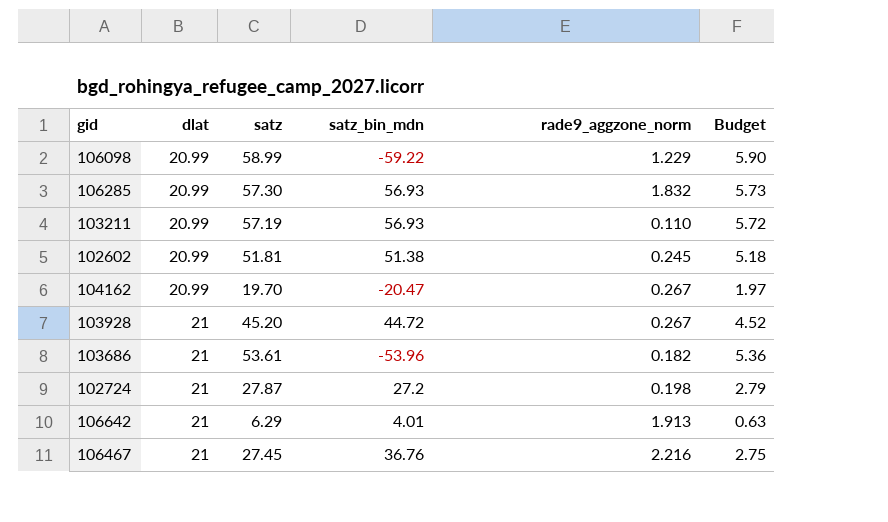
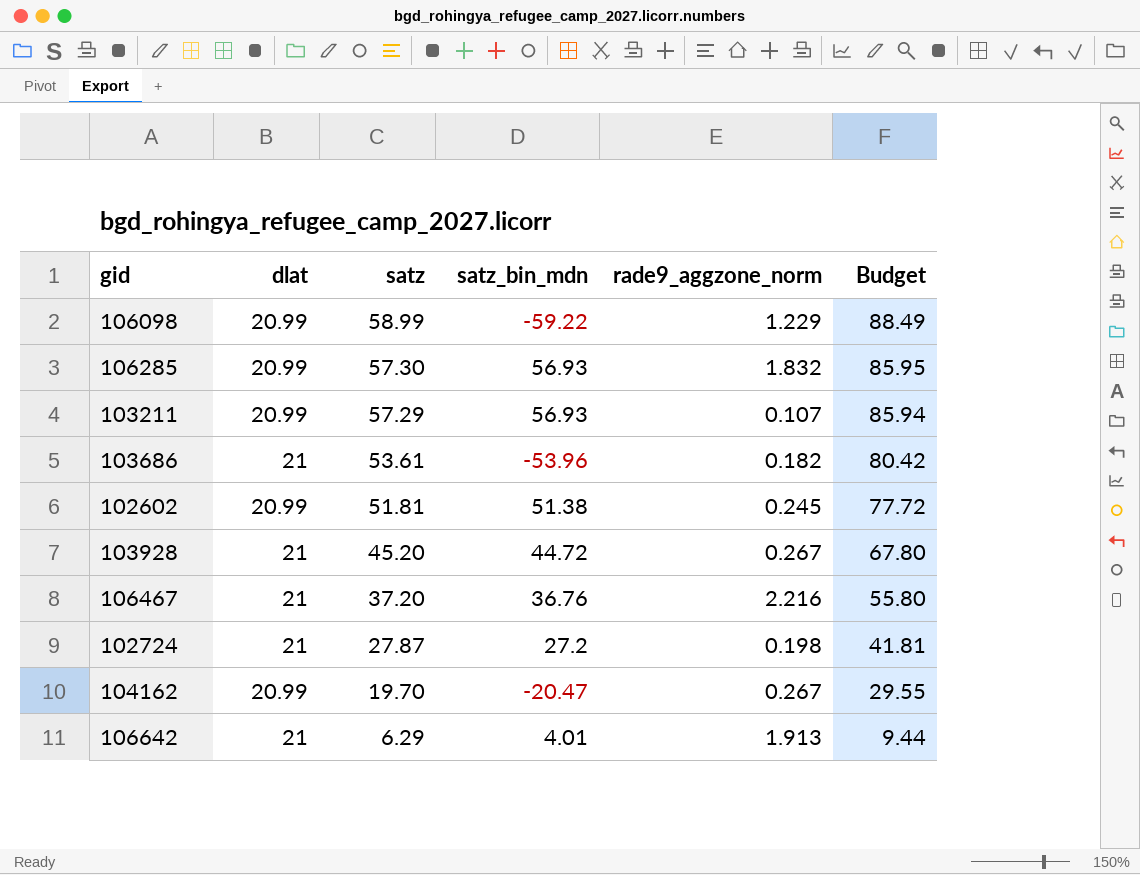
row order: dlat ascending -> satz descending
column Budget | formula: [satz] * 0.1 -> [satz] * 1.5
103211 | satz: 57.19 -> 57.29
103211 | rade9_aggzone_norm: 0.110 -> 0.107
106467 | satz: 27.45 -> 37.20

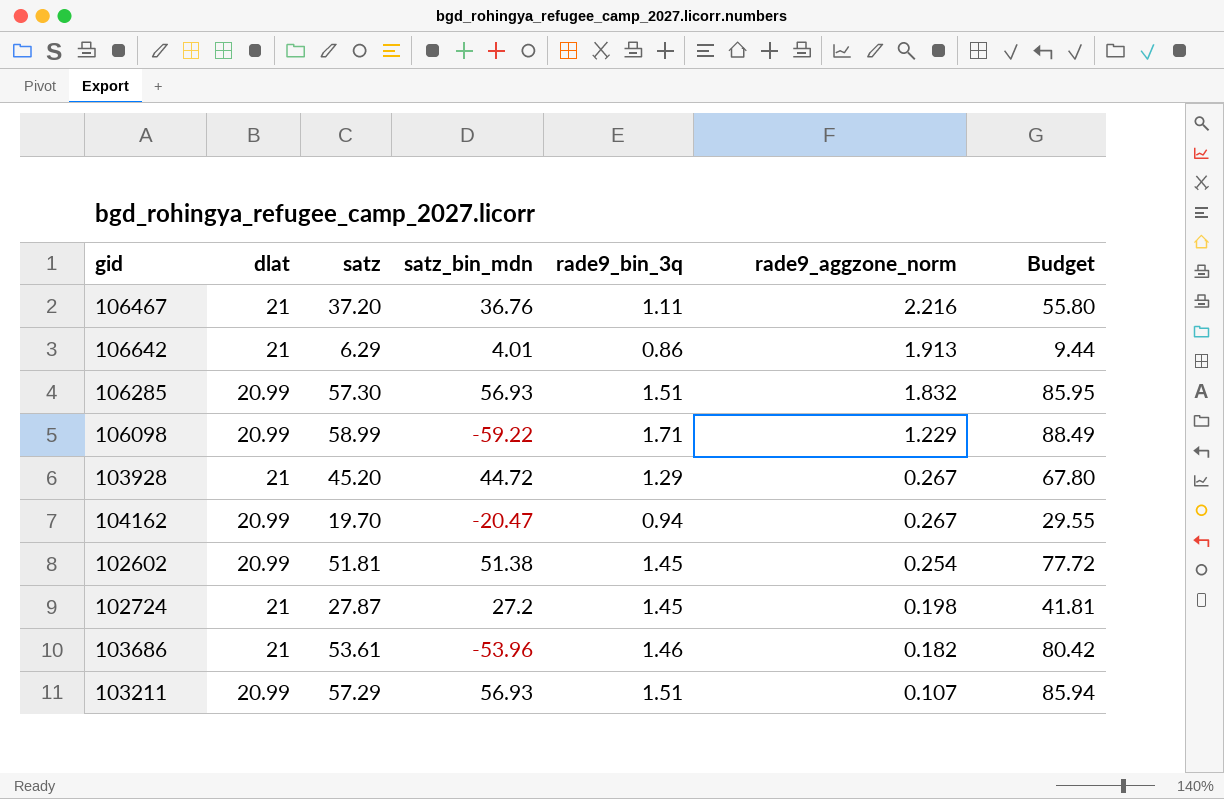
row order: satz descending -> rade9_aggzone_norm descending
column rade9_bin_3q | position: none -> 5
102602 | rade9_aggzone_norm: 0.245 -> 0.254

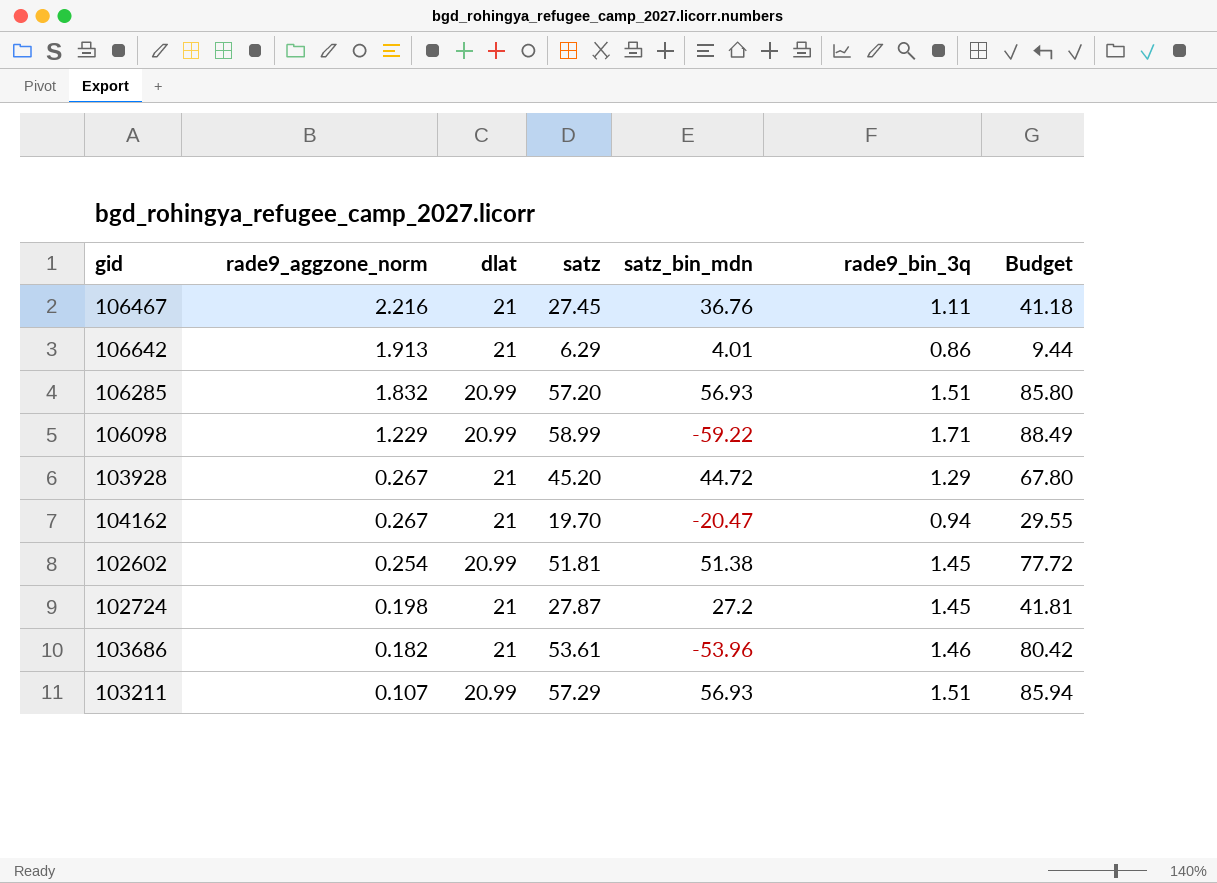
column rade9_aggzone_norm | position: 6 -> 2
106467 | satz: 37.20 -> 27.45
106467 | Budget: 55.80 -> 41.18
106285 | satz: 57.30 -> 57.20
106285 | Budget: 85.95 -> 85.80
104162 | dlat: 20.99 -> 21

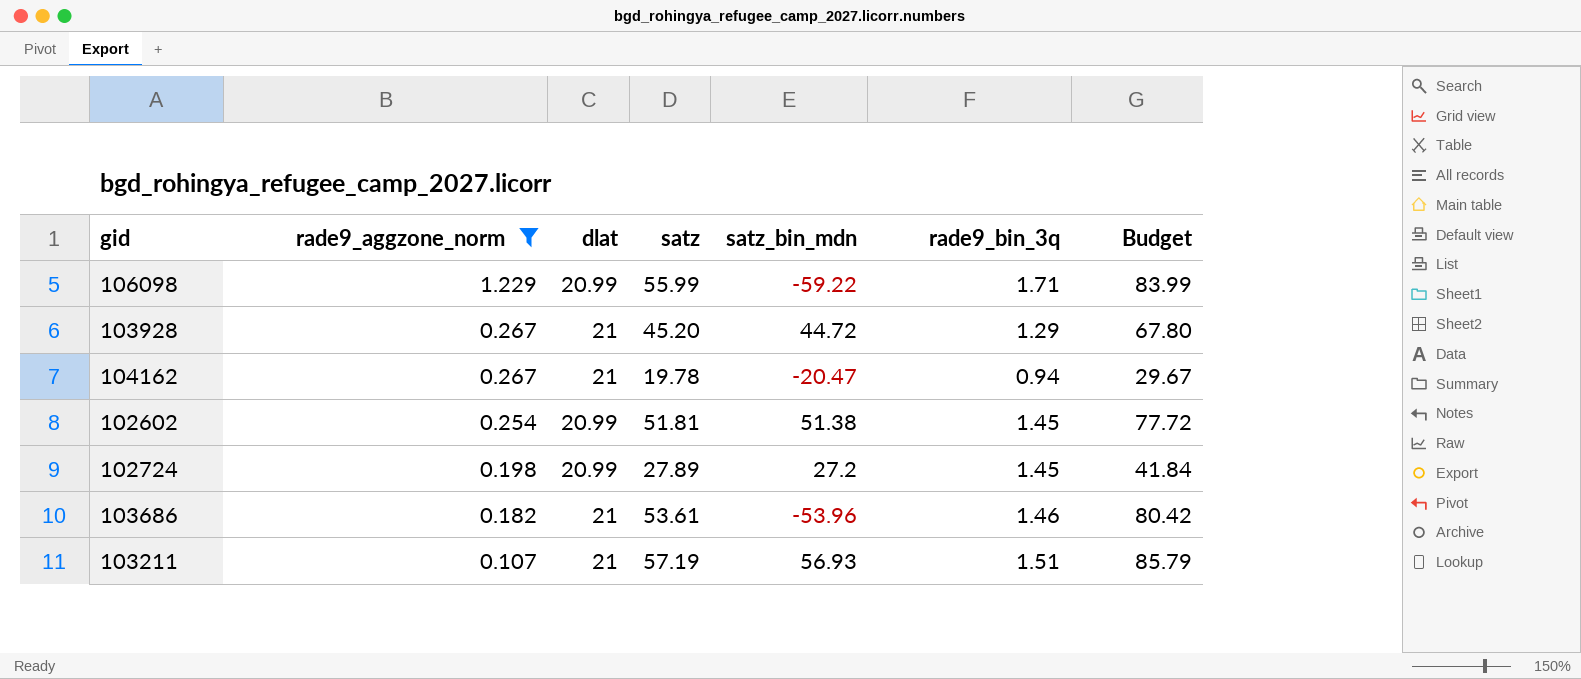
filter: none -> rade9_aggzone_norm <= 1.229
106098 | satz: 58.99 -> 55.99
106098 | Budget: 88.49 -> 83.99
104162 | satz: 19.70 -> 19.78
104162 | Budget: 29.55 -> 29.67
102724 | dlat: 21 -> 20.99
102724 | satz: 27.87 -> 27.89
102724 | Budget: 41.81 -> 41.84
103211 | dlat: 20.99 -> 21
103211 | satz: 57.29 -> 57.19
103211 | Budget: 85.94 -> 85.79

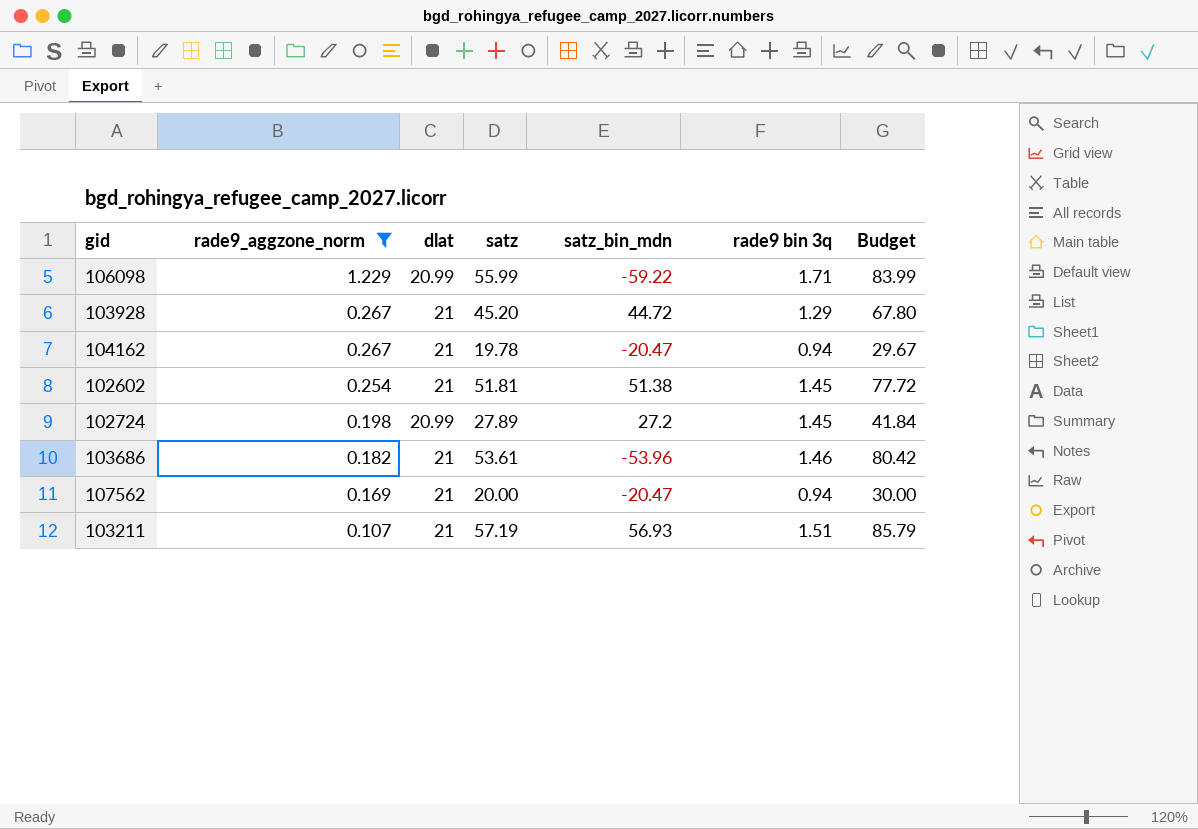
column name: rade9_bin_3q -> rade9 bin 3q
102602 | dlat: 20.99 -> 21
row 107562: none -> 0.169 | 21 | 20.00 | -20.47 | 0.94 | 30.00

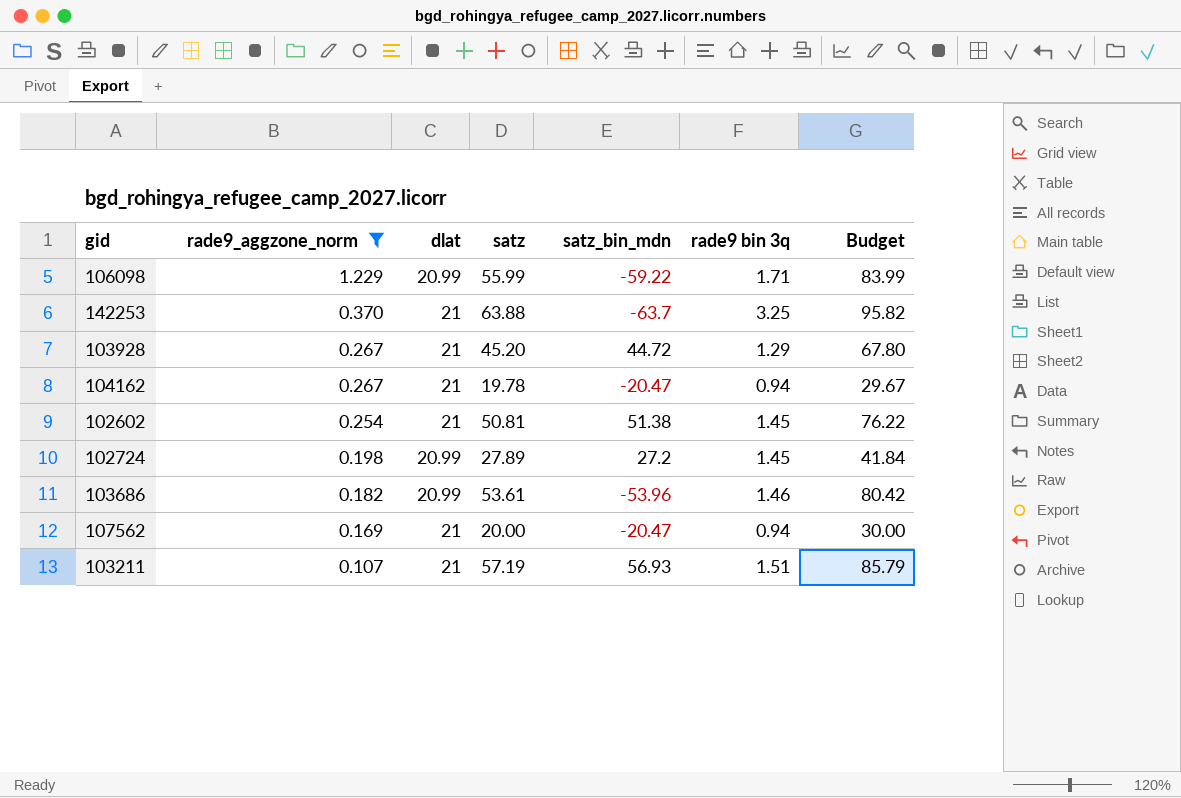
row 142253: none -> 0.370 | 21 | 63.88 | -63.7 | 3.25 | 95.82
102602 | satz: 51.81 -> 50.81
102602 | Budget: 77.72 -> 76.22
103686 | dlat: 21 -> 20.99

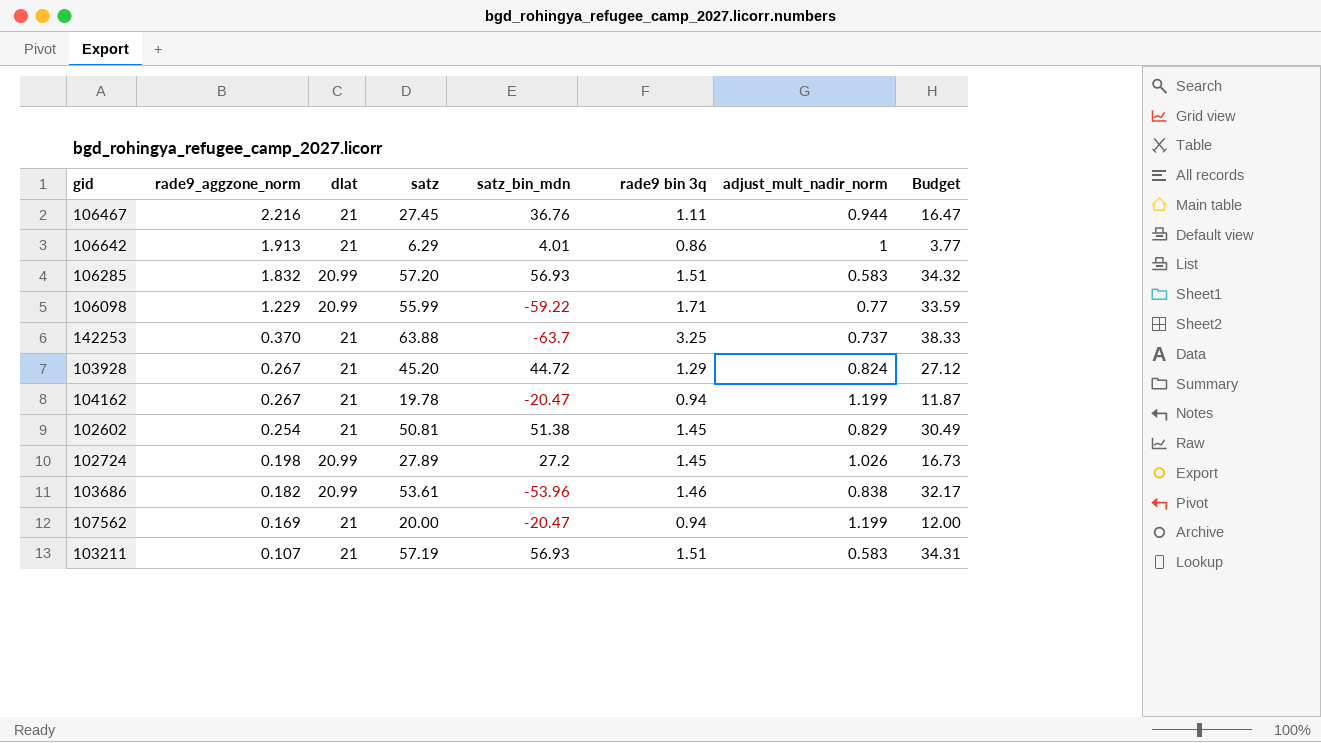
filter: rade9_aggzone_norm <= 1.229 -> none
column adjust_mult_nadir_norm | position: none -> 7
column Budget | formula: [satz] * 1.5 -> [satz] * 0.6

